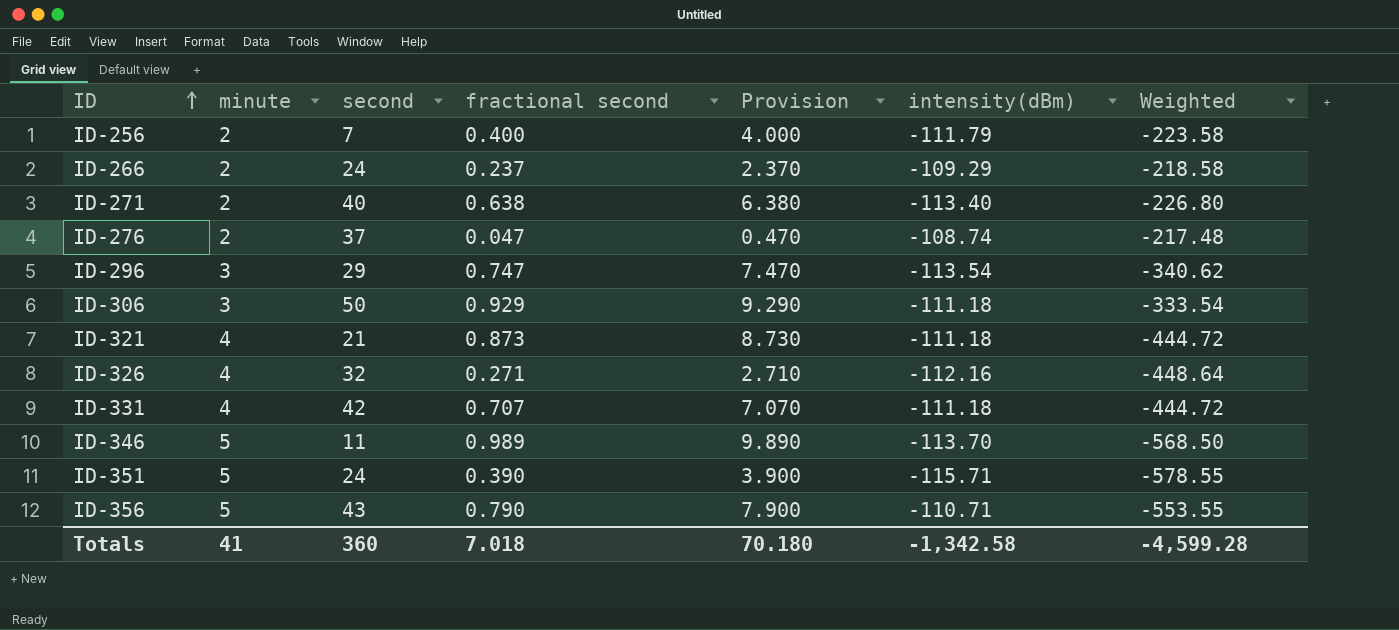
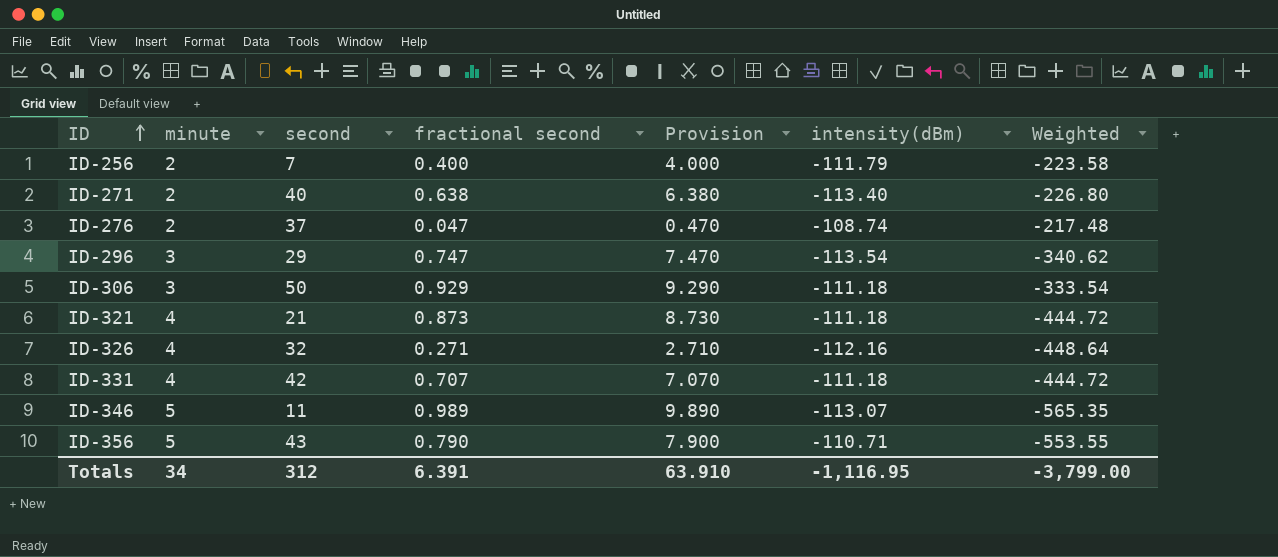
row ID-266: 2 | 24 | 0.237 | 2.370 | -109.29 | -218.58 -> none
row ID-351: 5 | 24 | 0.390 | 3.900 | -115.71 | -578.55 -> none
ID-346 | intensity(dBm): -113.70 -> -113.07
ID-346 | Weighted: -568.50 -> -565.35
Totals | minute: 41 -> 34
Totals | second: 360 -> 312
Totals | fractional second: 7.018 -> 6.391
Totals | Provision: 70.180 -> 63.910
Totals | intensity(dBm): -1,342.58 -> -1,116.95
Totals | Weighted: -4,599.28 -> -3,799.00

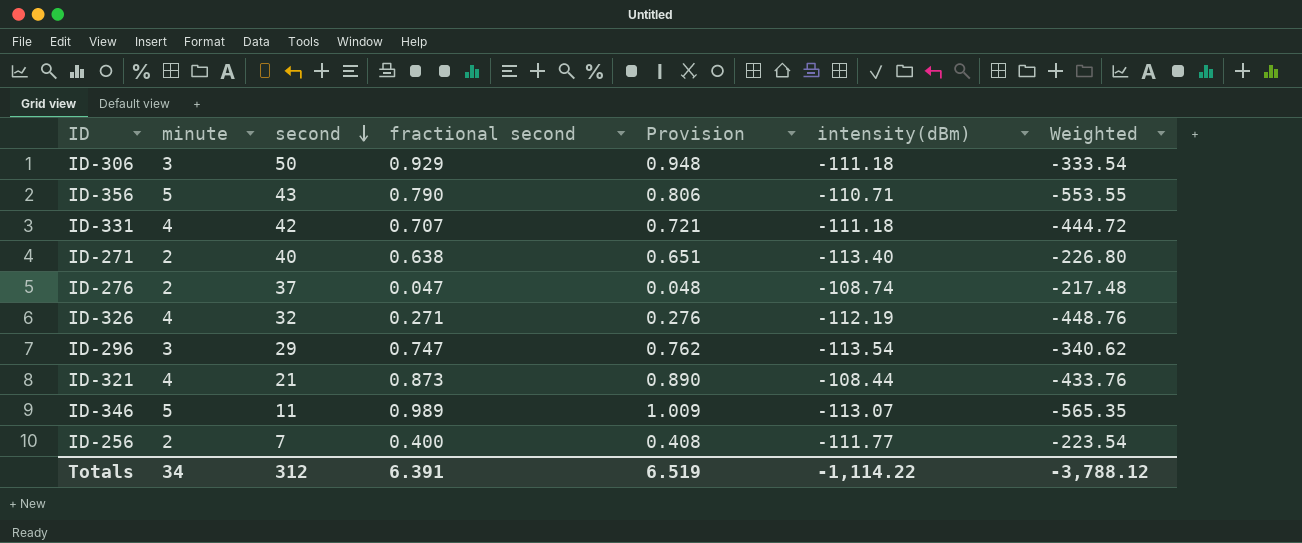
row order: ID ascending -> second descending
column Provision | formula: [fractional second] * 10 -> [fractional second] * 1.02
ID-326 | intensity(dBm): -112.16 -> -112.19
ID-326 | Weighted: -448.64 -> -448.76
ID-321 | intensity(dBm): -111.18 -> -108.44
ID-321 | Weighted: -444.72 -> -433.76
ID-256 | intensity(dBm): -111.79 -> -111.77
ID-256 | Weighted: -223.58 -> -223.54
Totals | Provision: 63.910 -> 6.519
Totals | intensity(dBm): -1,116.95 -> -1,114.22
Totals | Weighted: -3,799.00 -> -3,788.12

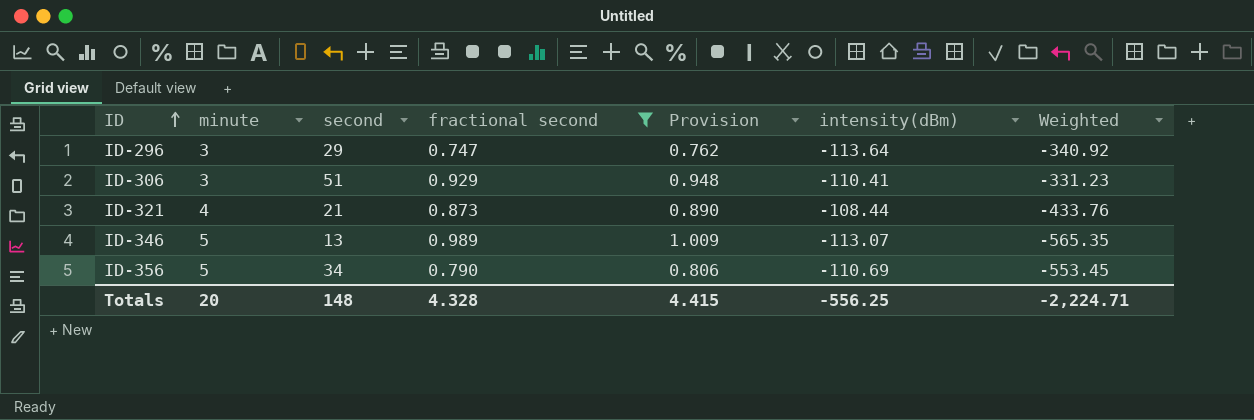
filter: none -> fractional second >= 0.747
row order: second descending -> ID ascending
ID-296 | intensity(dBm): -113.54 -> -113.64
ID-296 | Weighted: -340.62 -> -340.92
ID-306 | second: 50 -> 51
ID-306 | intensity(dBm): -111.18 -> -110.41
ID-306 | Weighted: -333.54 -> -331.23
ID-346 | second: 11 -> 13
ID-356 | second: 43 -> 34
ID-356 | intensity(dBm): -110.71 -> -110.69
ID-356 | Weighted: -553.55 -> -553.45
Totals | minute: 34 -> 20
Totals | second: 312 -> 148
Totals | fractional second: 6.391 -> 4.328
Totals | Provision: 6.519 -> 4.415
Totals | intensity(dBm): -1,114.22 -> -556.25
Totals | Weighted: -3,788.12 -> -2,224.71

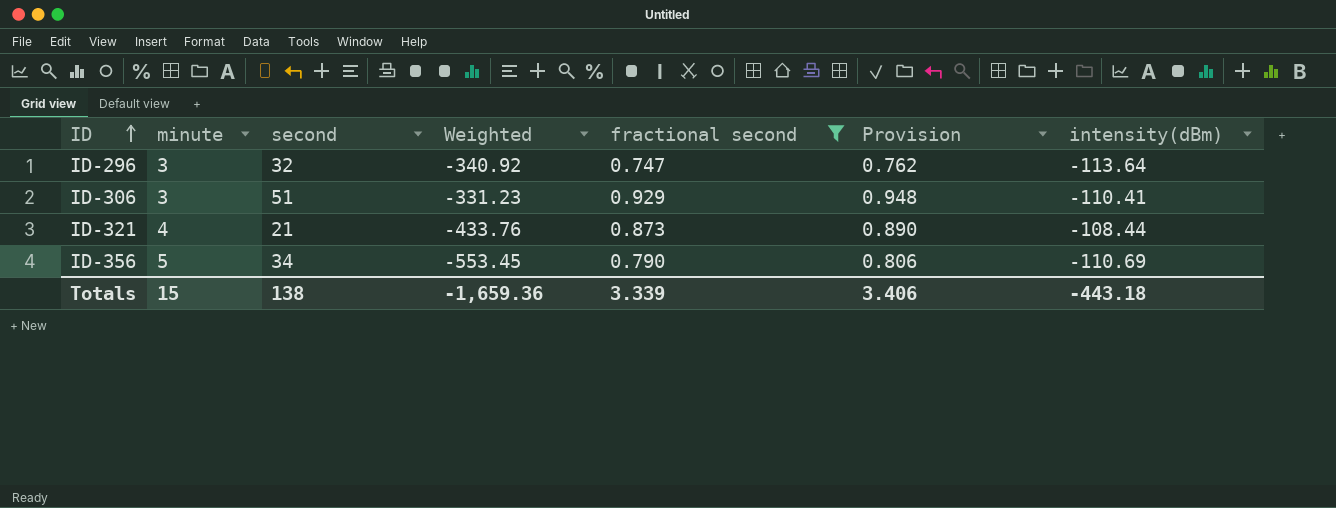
column Weighted | position: 7 -> 4
row ID-346: 5 | 13 | 0.989 | 1.009 | -113.07 | -565.35 -> none
ID-296 | second: 29 -> 32
Totals | minute: 20 -> 15
Totals | second: 148 -> 138
Totals | Weighted: -2,224.71 -> -1,659.36
Totals | fractional second: 4.328 -> 3.339
Totals | Provision: 4.415 -> 3.406
Totals | intensity(dBm): -556.25 -> -443.18

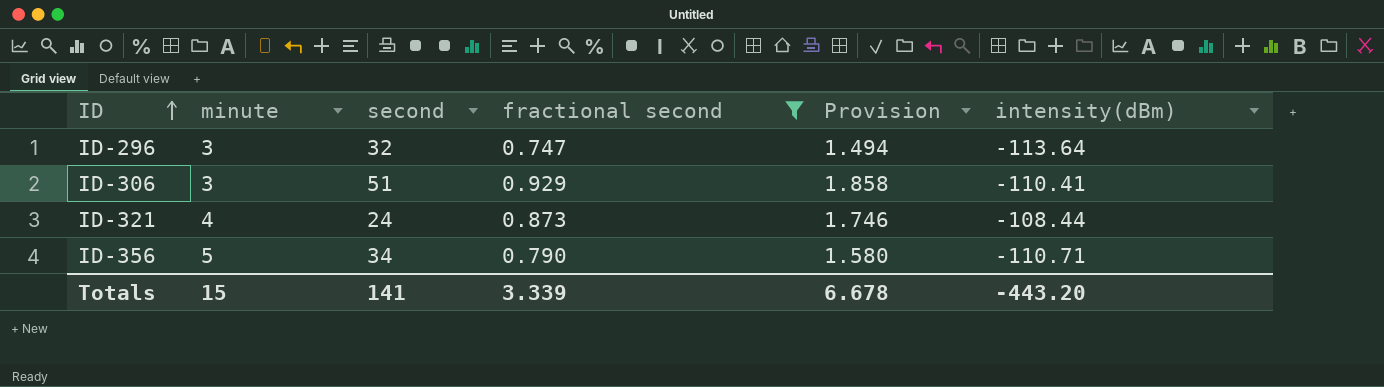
column Weighted | formula: [minute] * [intensity(dBm)] -> none
column Provision | formula: [fractional second] * 1.02 -> [fractional second] * 2
ID-321 | second: 21 -> 24
ID-356 | intensity(dBm): -110.69 -> -110.71
Totals | second: 138 -> 141
Totals | Provision: 3.406 -> 6.678
Totals | intensity(dBm): -443.18 -> -443.20

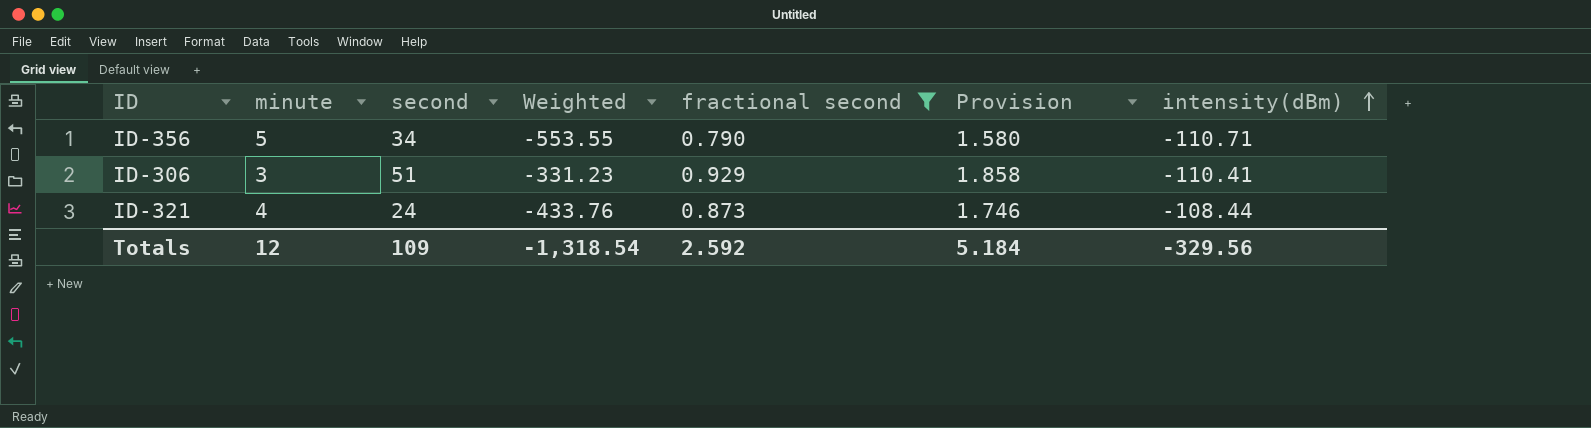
row order: ID ascending -> intensity(dBm) ascending
column Weighted | formula: none -> [minute] * [intensity(dBm)]
row ID-296: 3 | 32 | 0.747 | 1.494 | -113.64 -> none
Totals | minute: 15 -> 12
Totals | second: 141 -> 109
Totals | fractional second: 3.339 -> 2.592
Totals | Provision: 6.678 -> 5.184
Totals | intensity(dBm): -443.20 -> -329.56

